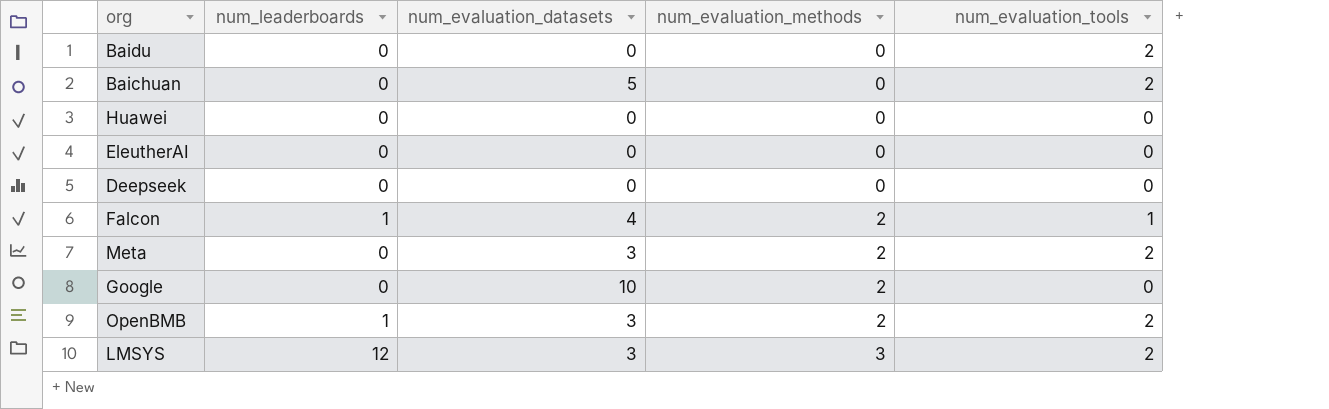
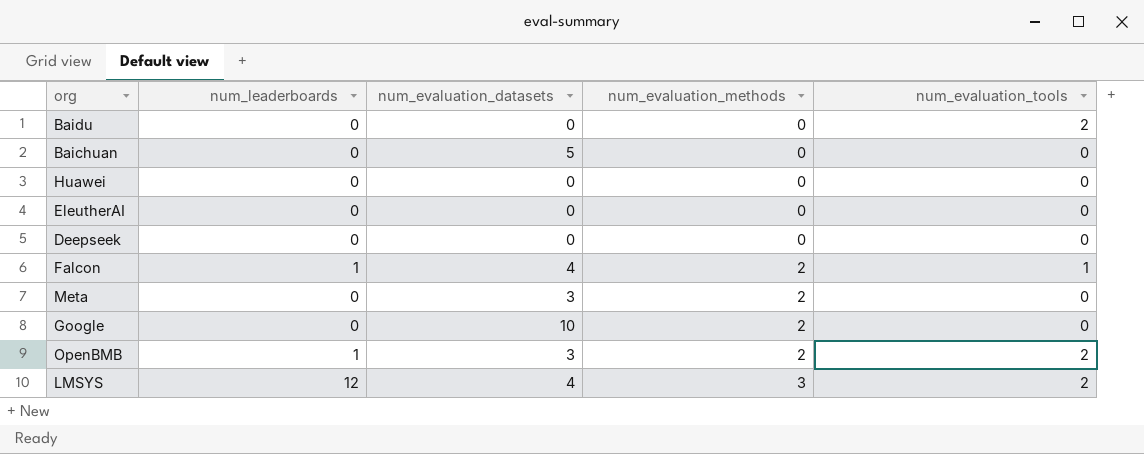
Baichuan | num_evaluation_tools: 2 -> 0
Meta | num_evaluation_tools: 2 -> 0
LMSYS | num_evaluation_datasets: 3 -> 4

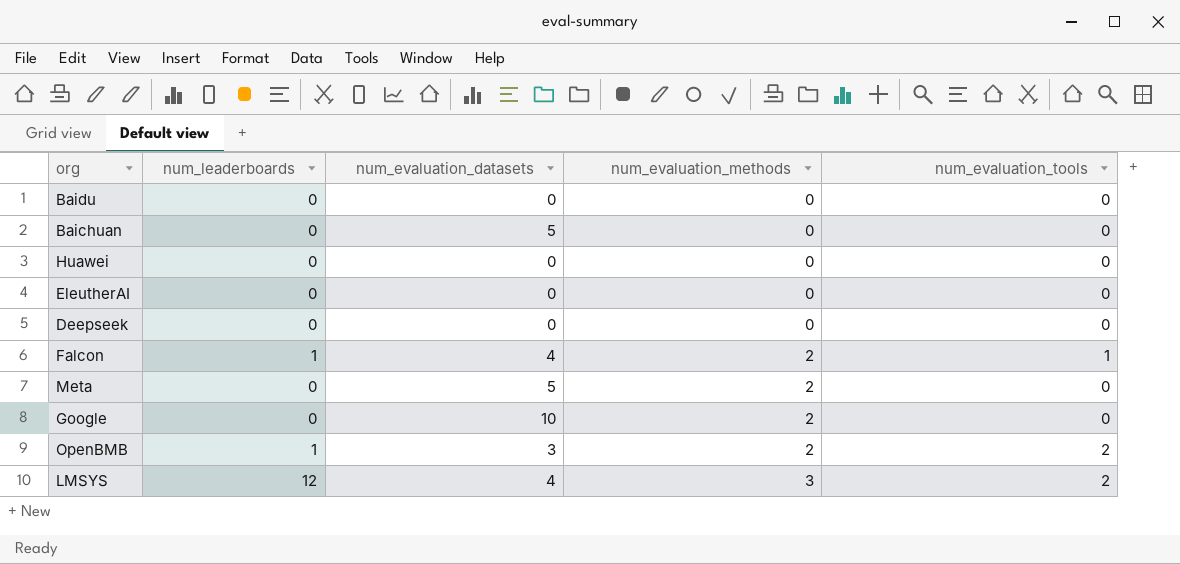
Baidu | num_evaluation_tools: 2 -> 0
Meta | num_evaluation_datasets: 3 -> 5

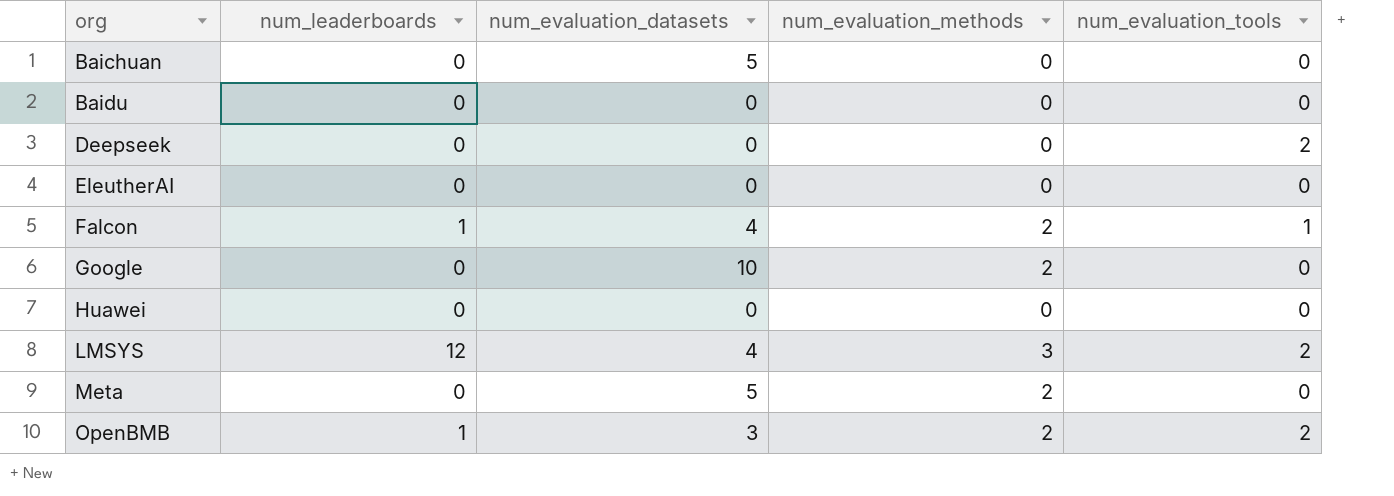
row order: num_evaluation_methods ascending -> org ascending
Deepseek | num_evaluation_tools: 0 -> 2

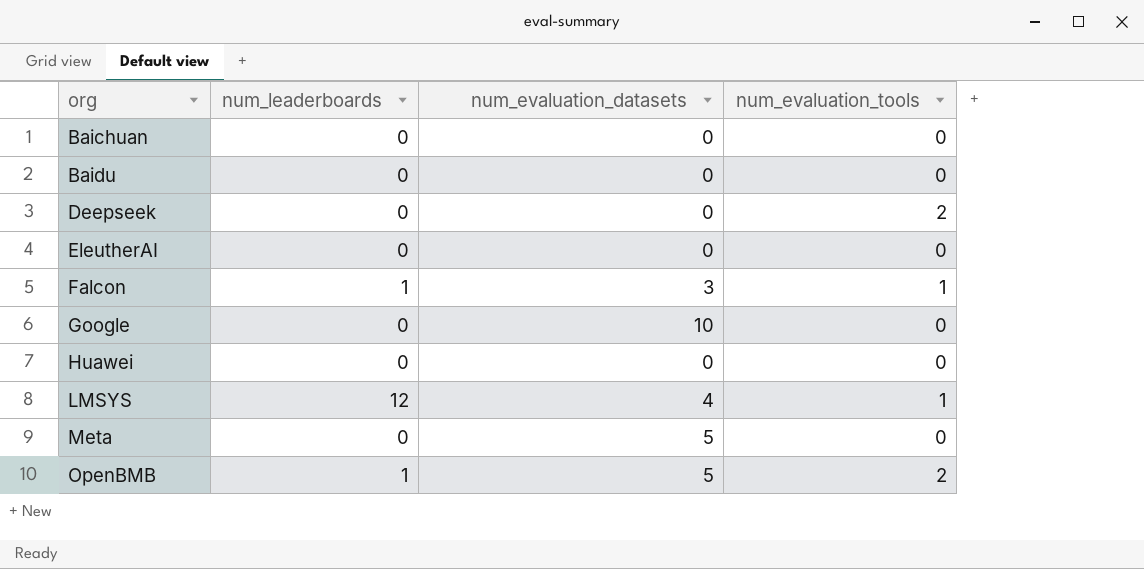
column num_evaluation_methods | position: 4 -> none
Baichuan | num_evaluation_datasets: 5 -> 0
Falcon | num_evaluation_datasets: 4 -> 3
LMSYS | num_evaluation_tools: 2 -> 1
OpenBMB | num_evaluation_datasets: 3 -> 5

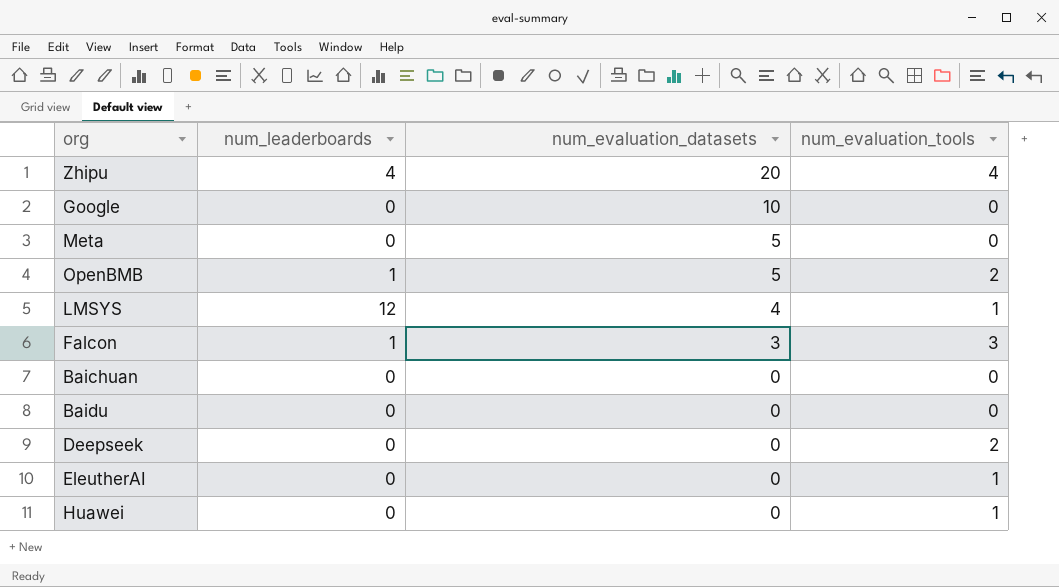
row order: org ascending -> num_evaluation_datasets descending
row Zhipu: none -> 4 | 20 | 4
Falcon | num_evaluation_tools: 1 -> 3
EleutherAI | num_evaluation_tools: 0 -> 1
Huawei | num_evaluation_tools: 0 -> 1

